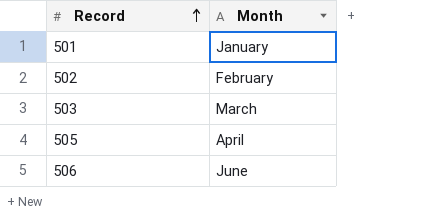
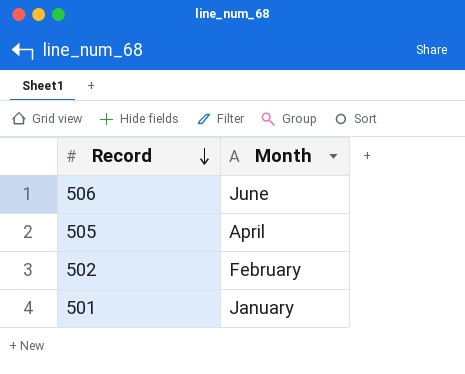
row order: Record ascending -> Record descending
row 503: March -> none

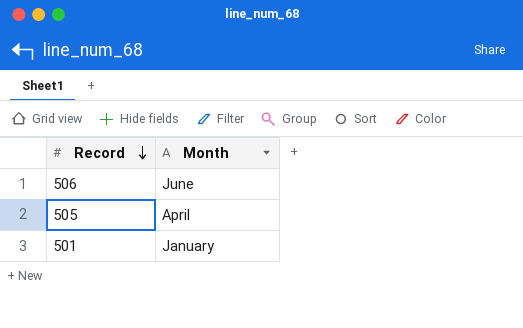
row 502: February -> none

